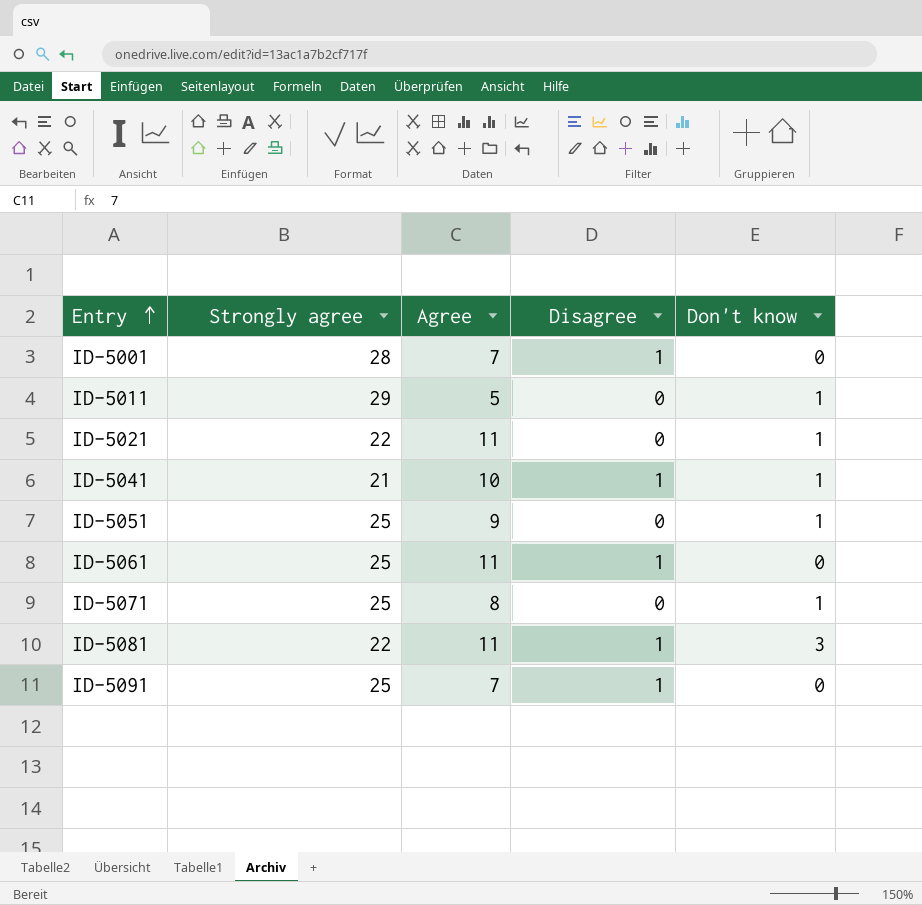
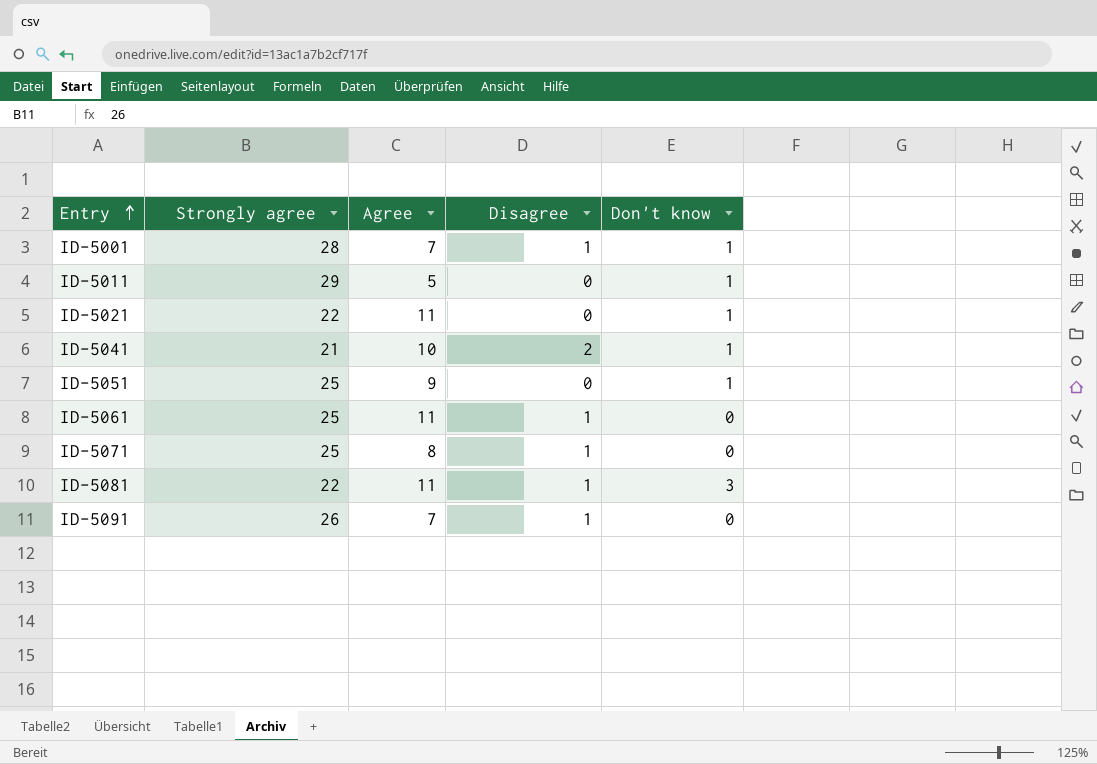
ID-5001 | Don't know: 0 -> 1
ID-5041 | Disagree: 1 -> 2
ID-5071 | Disagree: 0 -> 1
ID-5071 | Don't know: 1 -> 0
ID-5091 | Strongly agree: 25 -> 26

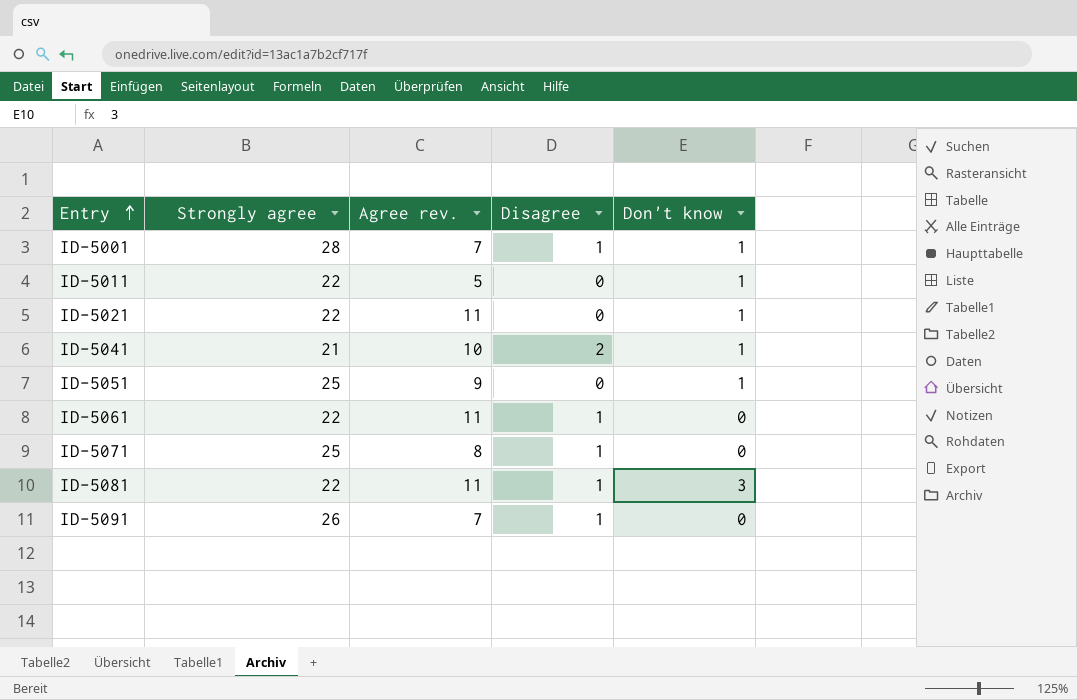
column name: Agree -> Agree rev.
ID-5011 | Strongly agree: 29 -> 22
ID-5061 | Strongly agree: 25 -> 22

